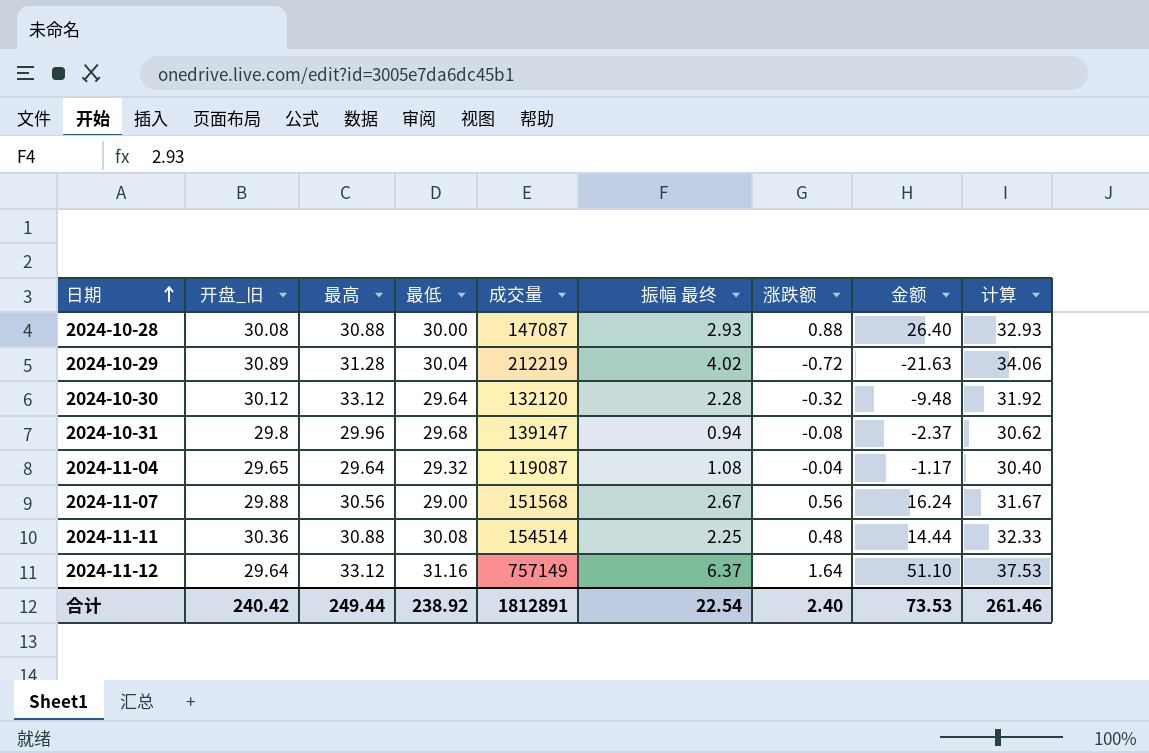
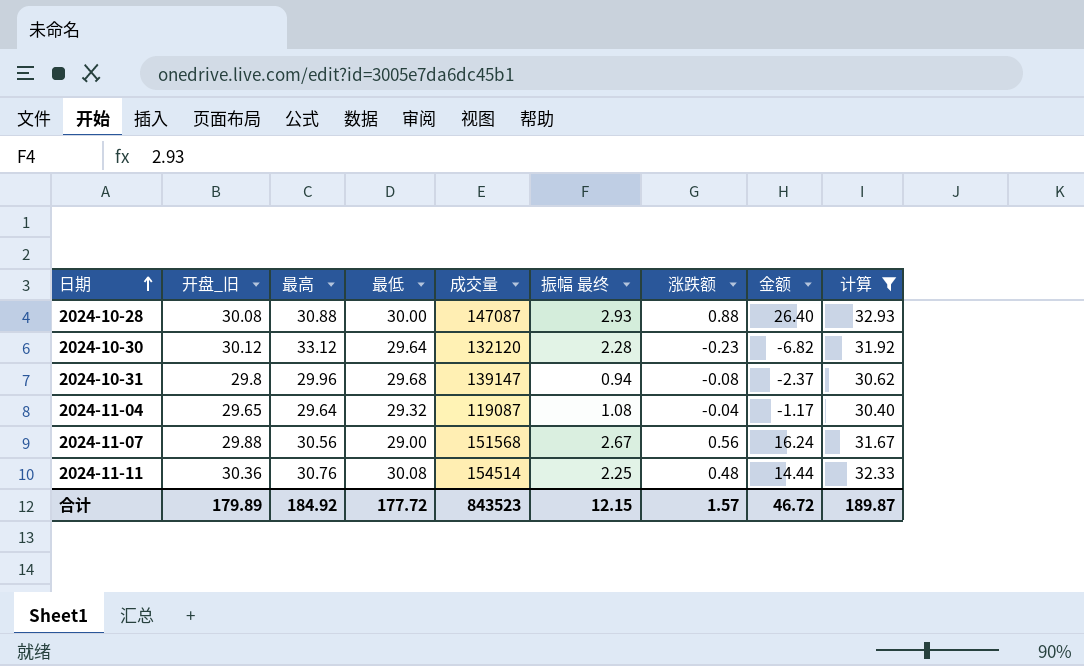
filter: none -> 计算 <= 32.93
2024-10-30 | 涨跌额: -0.32 -> -0.23
2024-10-30 | 金额: -9.48 -> -6.82
2024-11-11 | 最高: 30.88 -> 30.76
合计 | 开盘_旧: 240.42 -> 179.89
合计 | 最高: 249.44 -> 184.92
合计 | 最低: 238.92 -> 177.72
合计 | 成交量: 1812891 -> 843523
合计 | 振幅 最终: 22.54 -> 12.15
合计 | 涨跌额: 2.40 -> 1.57
合计 | 金额: 73.53 -> 46.72
合计 | 计算: 261.46 -> 189.87

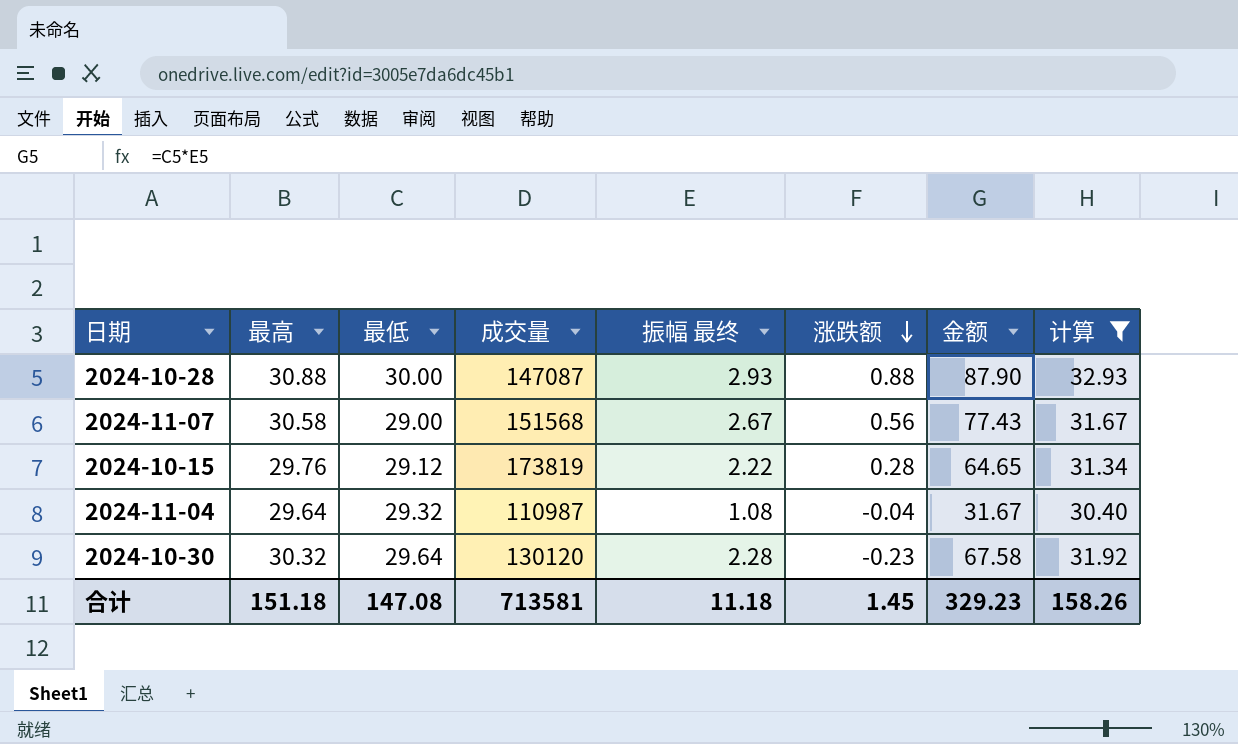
row order: 日期 ascending -> 涨跌额 descending
column 开盘_旧 | position: 2 -> none
column 金额 | formula: [最低] * [涨跌额] -> [最低] * [振幅 最终]
row 2024-10-31: 29.8 | 29.96 | 29.68 | 139147 | 0.94 | -0.08 | -2.37 | 30.62 -> none
row 2024-11-11: 30.36 | 30.76 | 30.08 | 154514 | 2.25 | 0.48 | 14.44 | 32.33 -> none
2024-11-07 | 最高: 30.56 -> 30.58
row 2024-10-15: none -> 29.76 | 29.12 | 173819 | 2.22 | 0.28 | 64.65 | 31.34
2024-11-04 | 成交量: 119087 -> 110987
2024-10-30 | 最高: 33.12 -> 30.32
2024-10-30 | 成交量: 132120 -> 130120
合计 | 最高: 184.92 -> 151.18
合计 | 最低: 177.72 -> 147.08
合计 | 成交量: 843523 -> 713581
合计 | 振幅 最终: 12.15 -> 11.18
合计 | 涨跌额: 1.57 -> 1.45
合计 | 金额: 46.72 -> 329.23
合计 | 计算: 189.87 -> 158.26

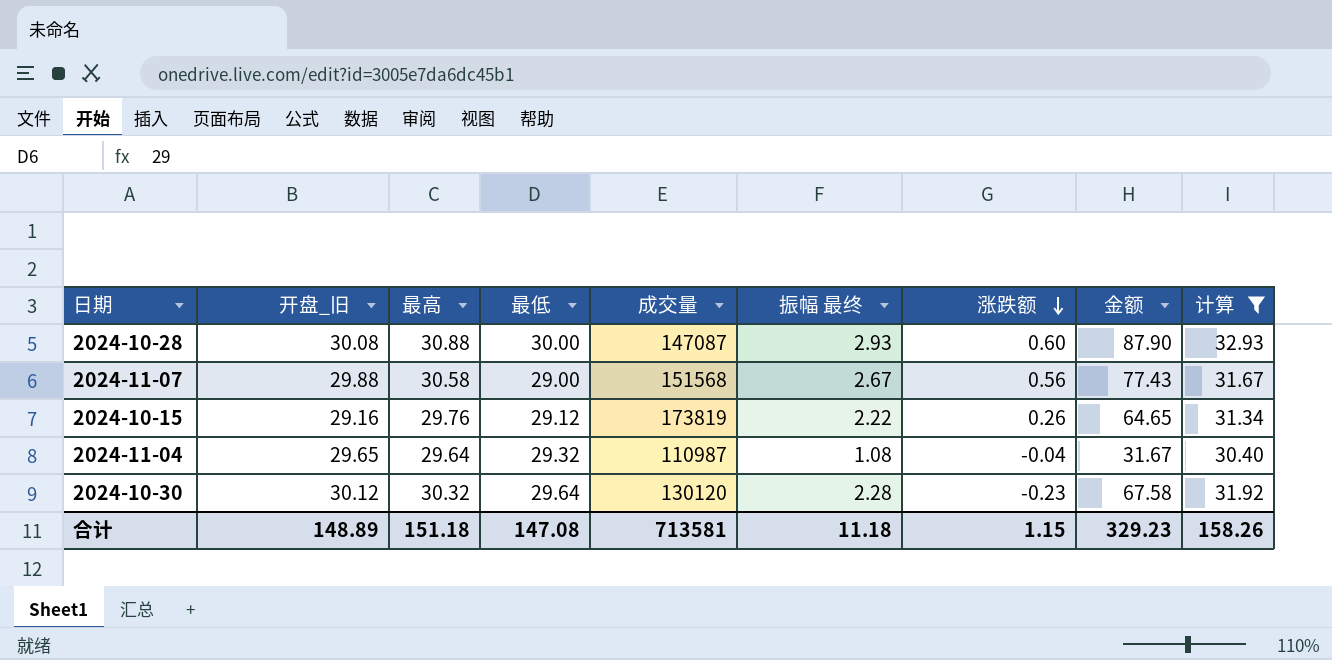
column 开盘_旧 | position: none -> 2
2024-10-28 | 涨跌额: 0.88 -> 0.60
2024-10-15 | 涨跌额: 0.28 -> 0.26
合计 | 涨跌额: 1.45 -> 1.15

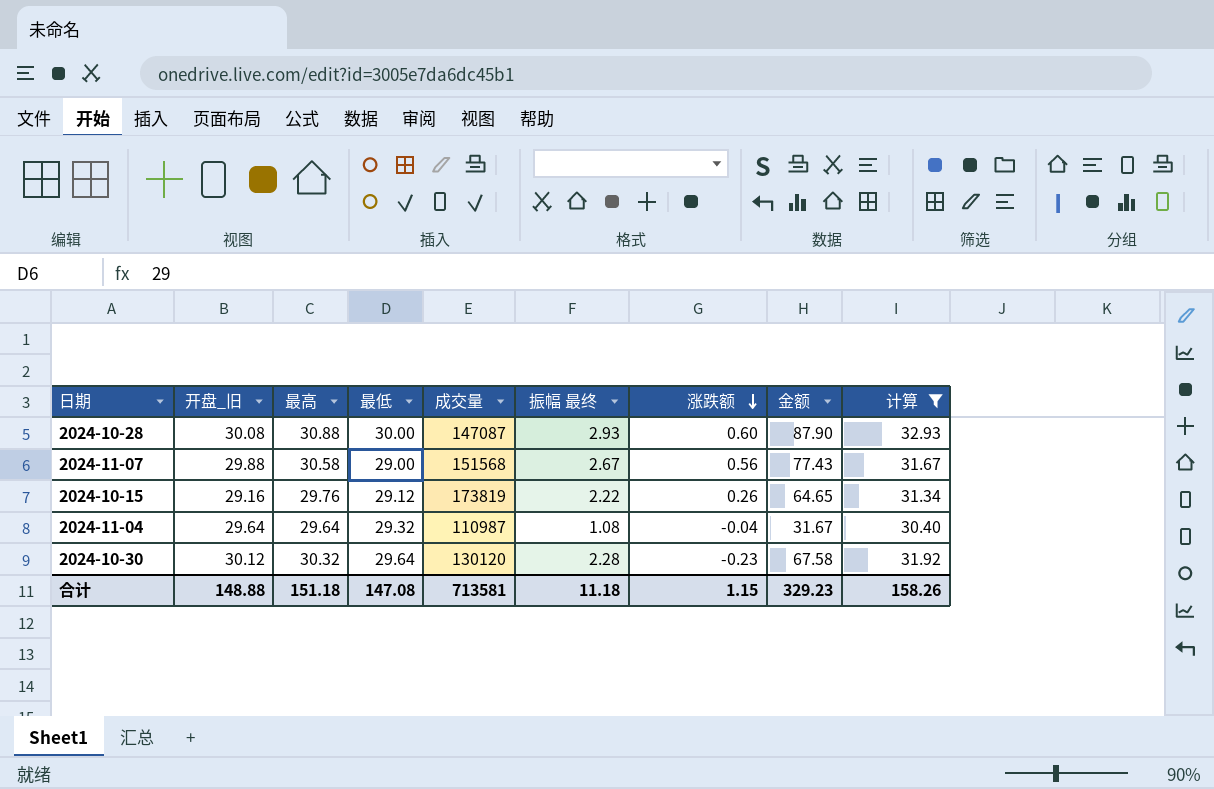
2024-11-04 | 开盘_旧: 29.65 -> 29.64
合计 | 开盘_旧: 148.89 -> 148.88

